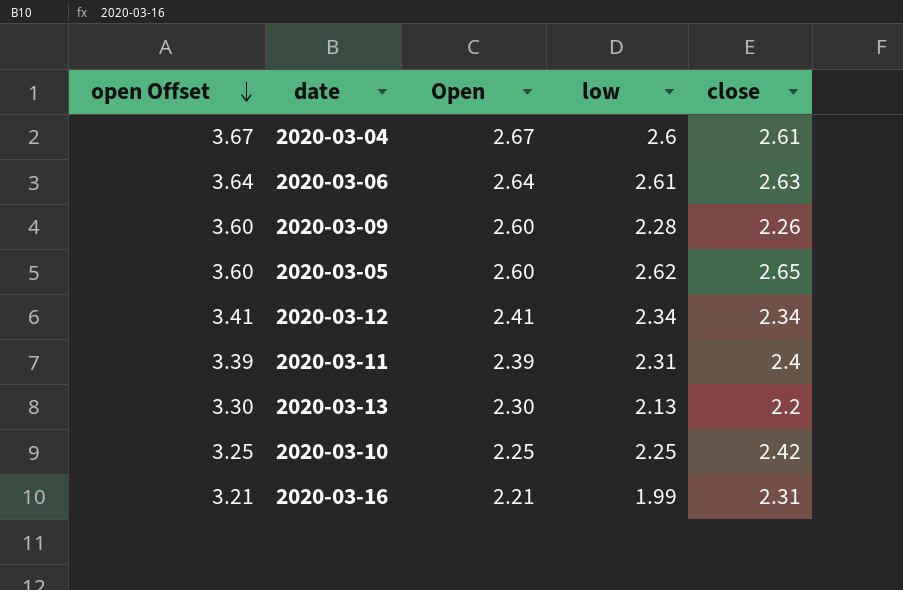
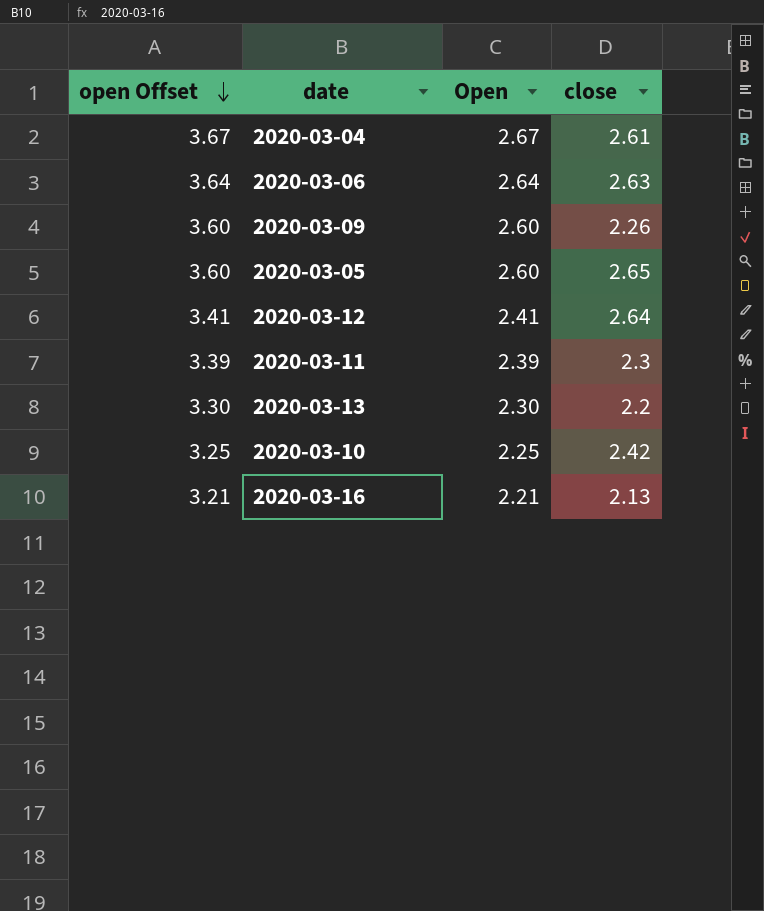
column low | position: 4 -> none
2020-03-12 | close: 2.34 -> 2.64
2020-03-11 | close: 2.4 -> 2.3
2020-03-16 | close: 2.31 -> 2.13

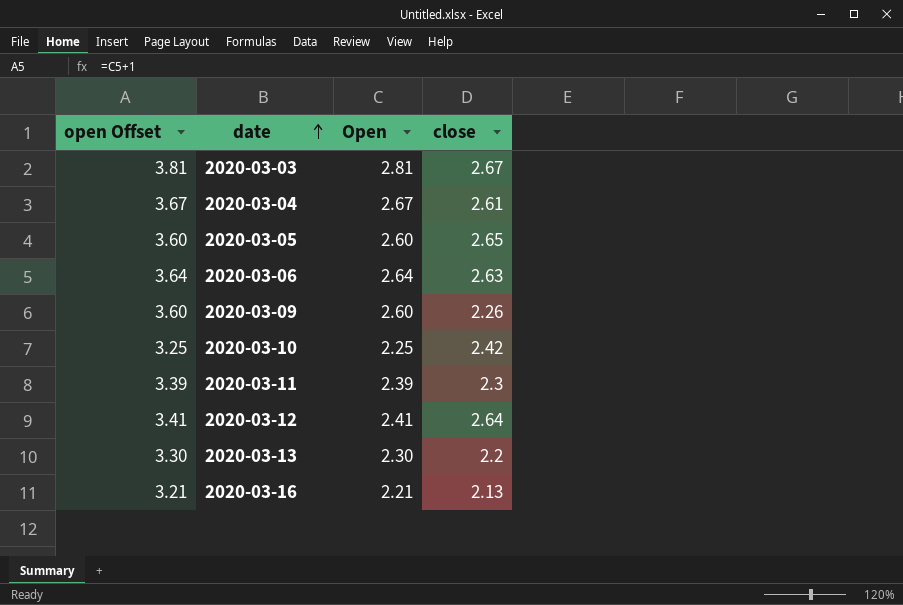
row order: open Offset descending -> date ascending
row 2020-03-03: none -> 3.81 | 2.81 | 2.67

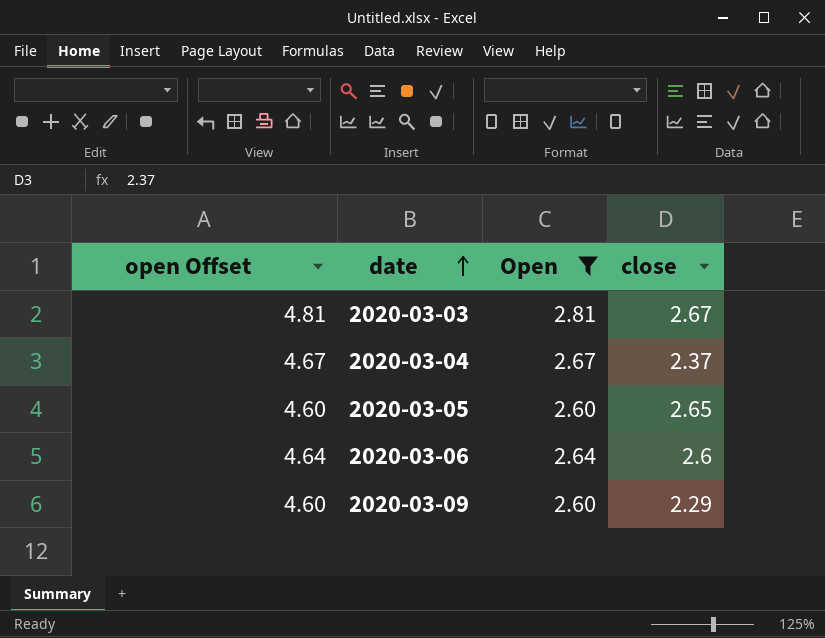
filter: none -> Open >= 2.60
column open Offset | formula: [Open] + 1 -> [Open] + 2
2020-03-04 | close: 2.61 -> 2.37
2020-03-06 | close: 2.63 -> 2.6
2020-03-09 | close: 2.26 -> 2.29

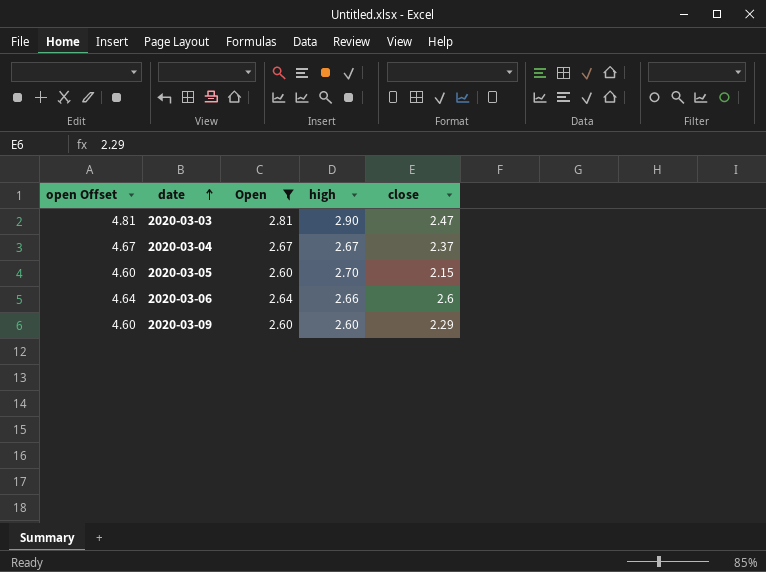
column high | position: none -> 4
2020-03-03 | close: 2.67 -> 2.47
2020-03-05 | close: 2.65 -> 2.15

